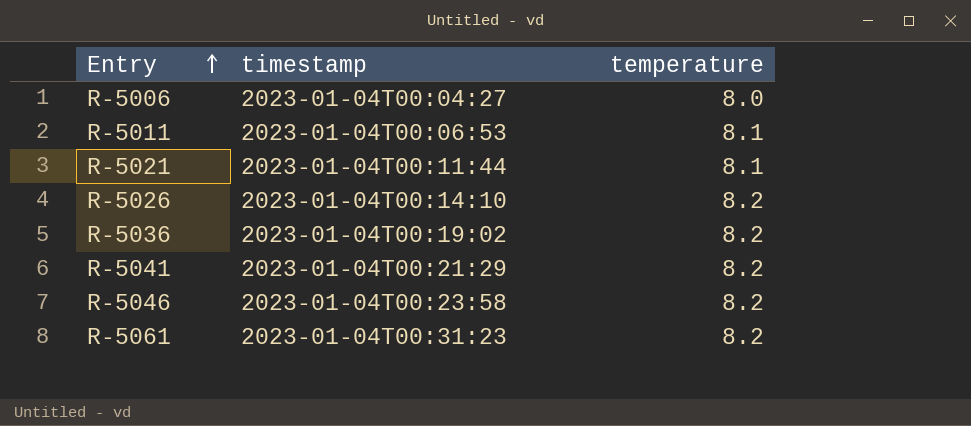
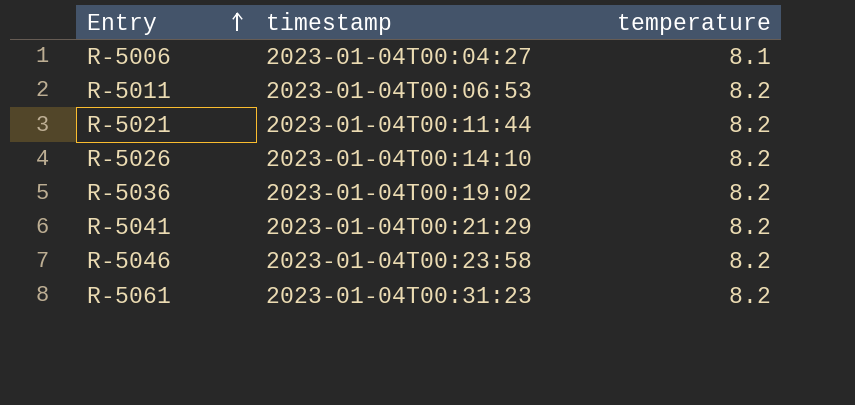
R-5006 | temperature: 8.0 -> 8.1
R-5011 | temperature: 8.1 -> 8.2
R-5021 | temperature: 8.1 -> 8.2

